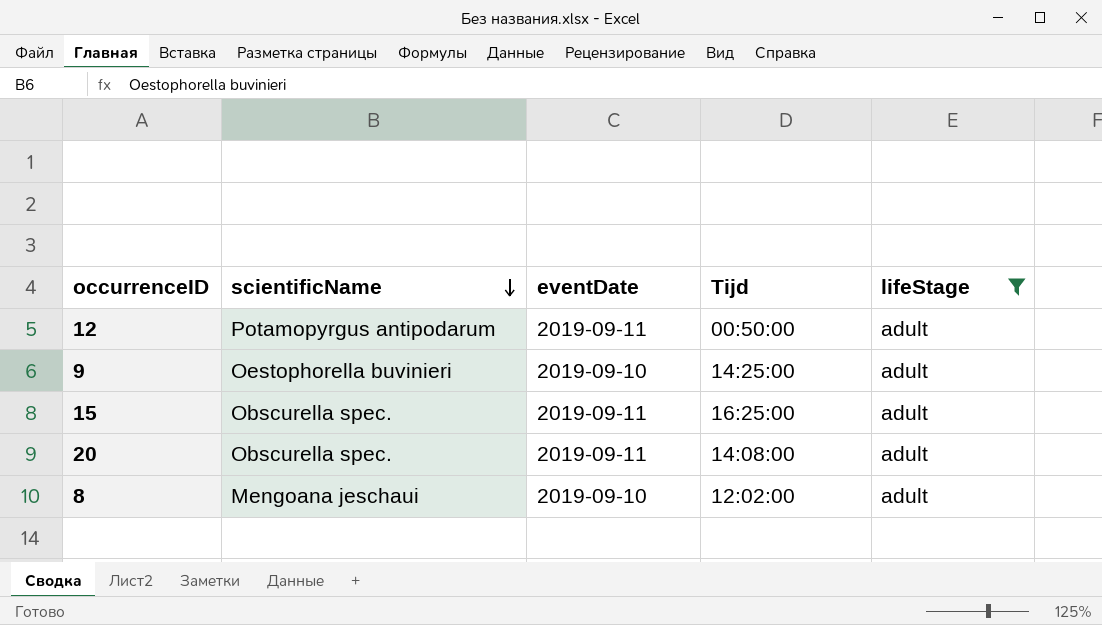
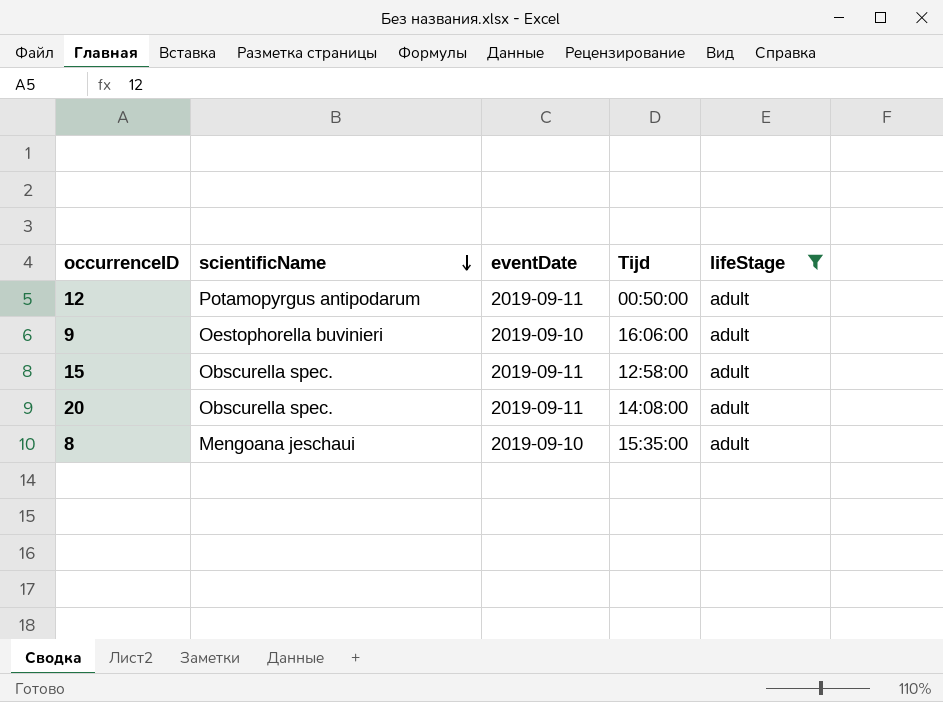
9 | Tijd: 14:25:00 -> 16:06:00
15 | Tijd: 16:25:00 -> 12:58:00
8 | Tijd: 12:02:00 -> 15:35:00

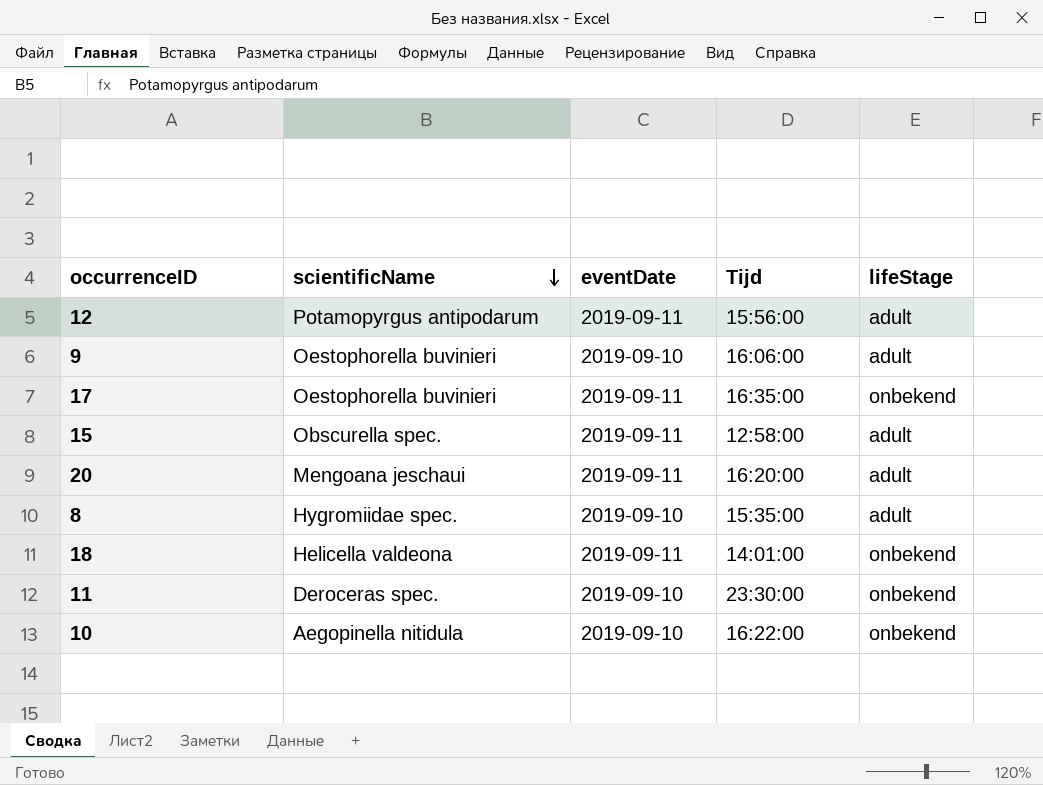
filter: lifeStage = adult -> none
12 | Tijd: 00:50:00 -> 15:56:00
20 | scientificName: Obscurella spec. -> Mengoana jeschaui
20 | Tijd: 14:08:00 -> 16:20:00
8 | scientificName: Mengoana jeschaui -> Hygromiidae spec.

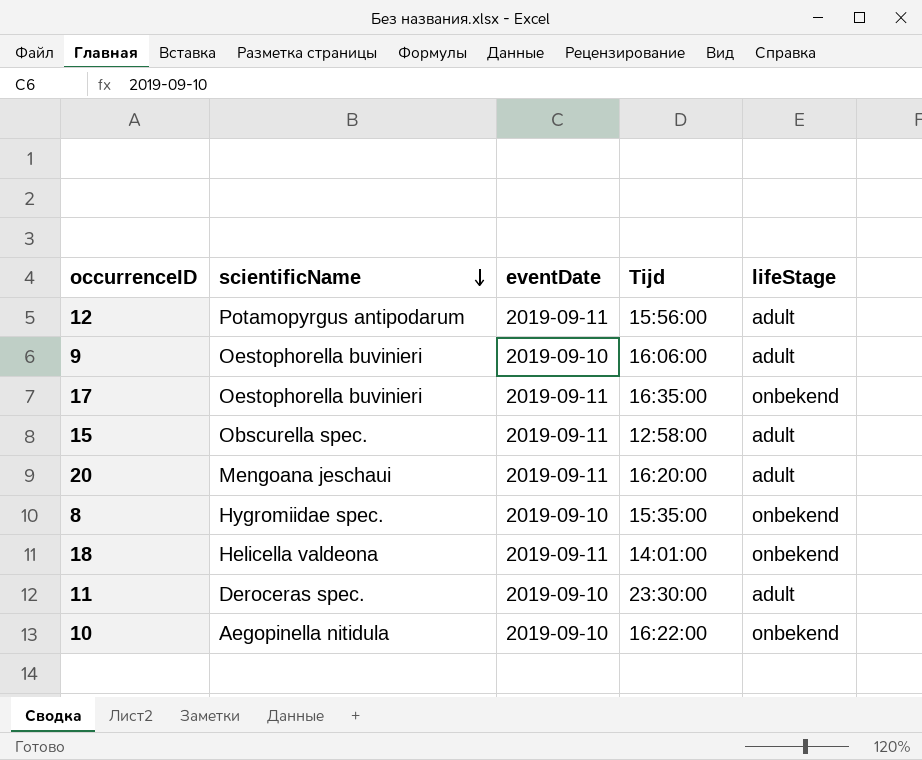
8 | lifeStage: adult -> onbekend
11 | lifeStage: onbekend -> adult

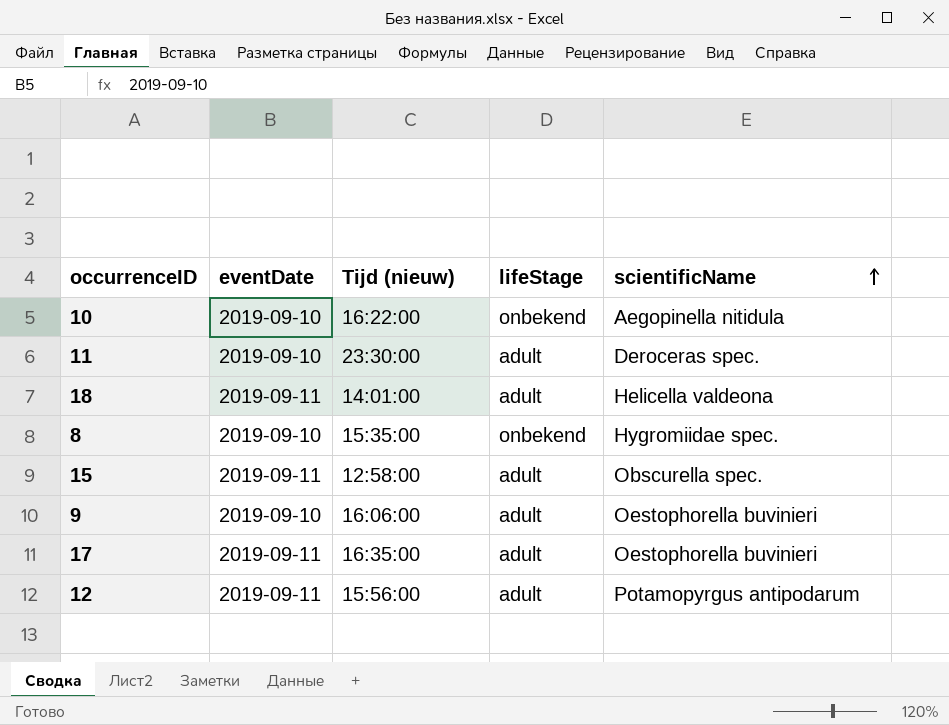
row order: scientificName descending -> scientificName ascending
column name: Tijd -> Tijd (nieuw)
column scientificName | position: 2 -> 5
row 20: Mengoana jeschaui | 2019-09-11 | 16:20:00 | adult -> none
18 | lifeStage: onbekend -> adult
17 | lifeStage: onbekend -> adult

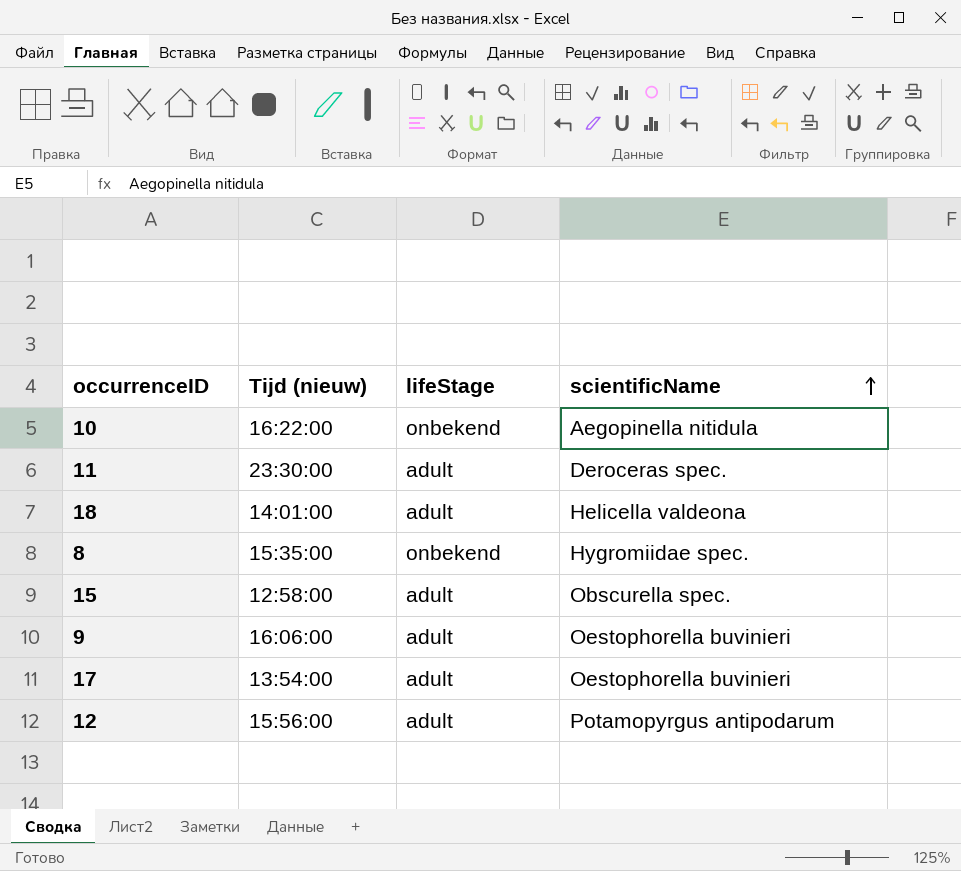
column eventDate | position: 2 -> none
17 | Tijd (nieuw): 16:35:00 -> 13:54:00

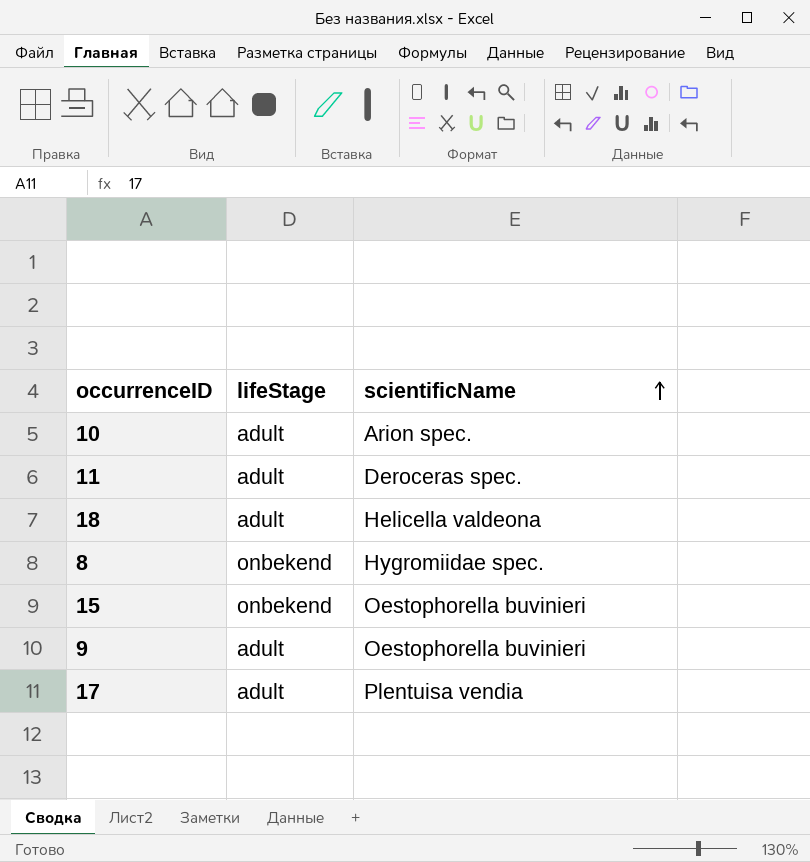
column Tijd (nieuw) | position: 2 -> none
row 12: 15:56:00 | adult | Potamopyrgus antipodarum -> none
10 | lifeStage: onbekend -> adult
10 | scientificName: Aegopinella nitidula -> Arion spec.
15 | lifeStage: adult -> onbekend
15 | scientificName: Obscurella spec. -> Oestophorella buvinieri
17 | scientificName: Oestophorella buvinieri -> Plentuisa vendia

